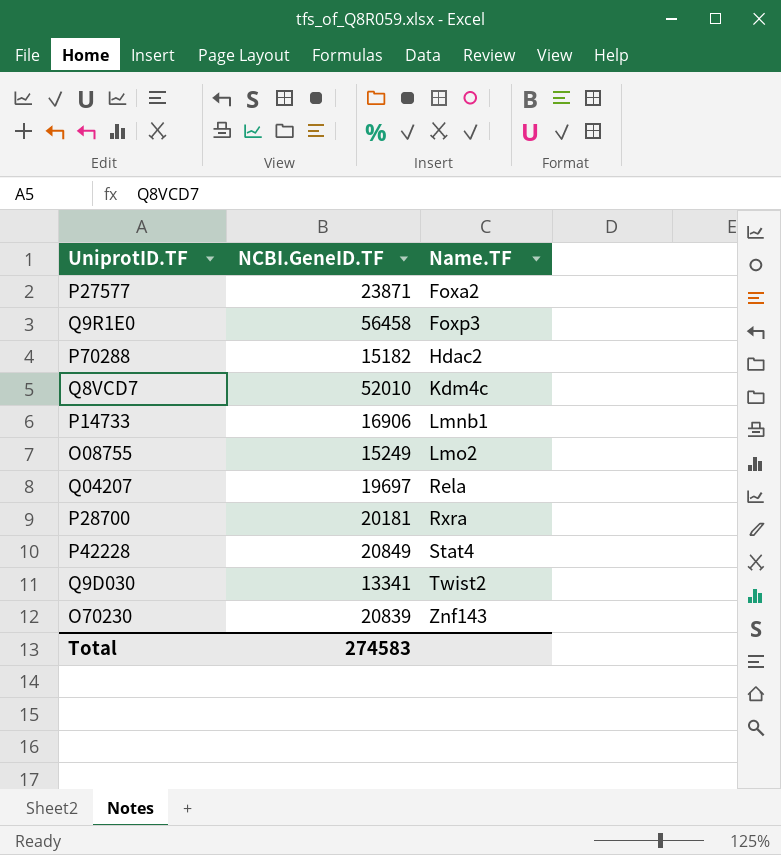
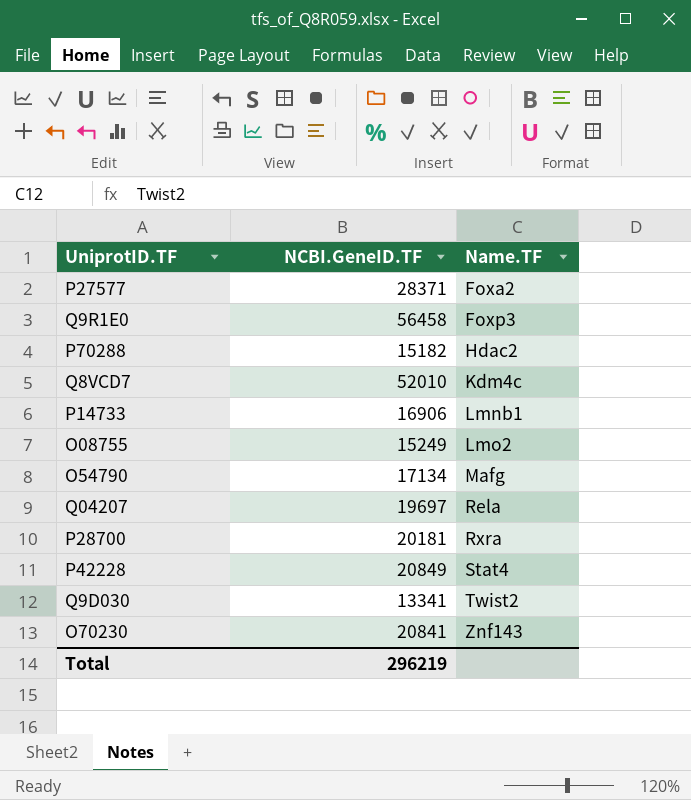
P27577 | NCBI.GeneID.TF: 23871 -> 28371
row O54790: none -> 17134 | Mafg
O70230 | NCBI.GeneID.TF: 20839 -> 20841
Total | NCBI.GeneID.TF: 274583 -> 296219

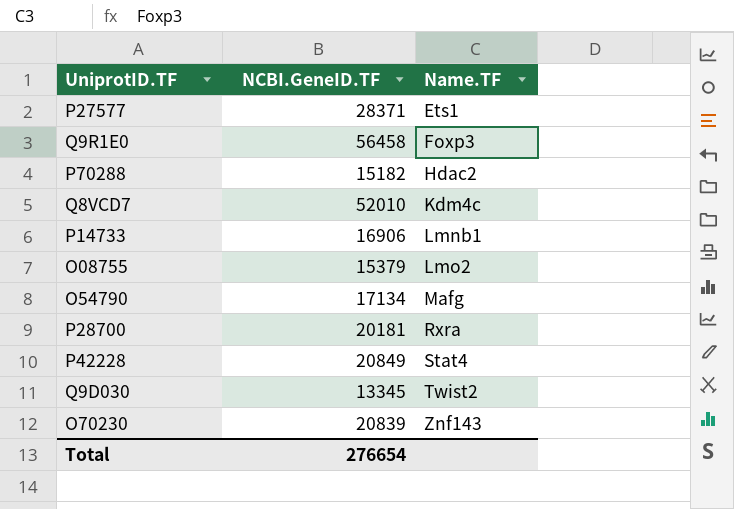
row Q04207: 19697 | Rela -> none
P27577 | Name.TF: Foxa2 -> Ets1
O08755 | NCBI.GeneID.TF: 15249 -> 15379
Q9D030 | NCBI.GeneID.TF: 13341 -> 13345
O70230 | NCBI.GeneID.TF: 20841 -> 20839
Total | NCBI.GeneID.TF: 296219 -> 276654

